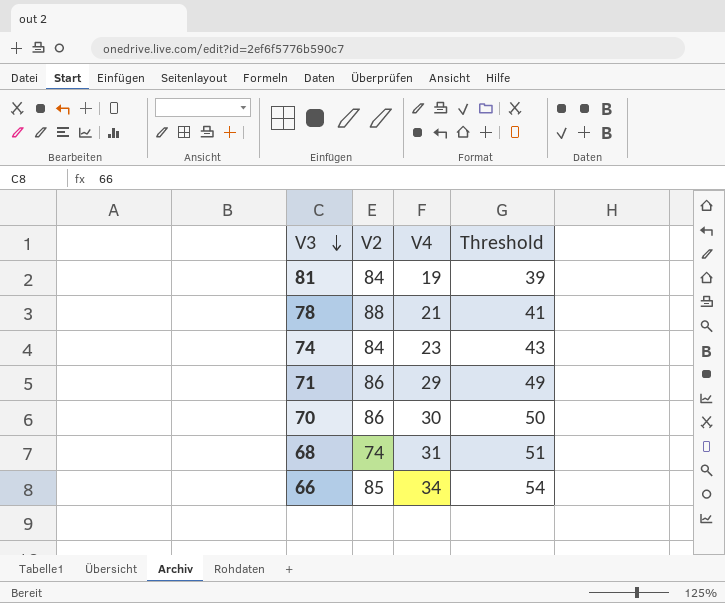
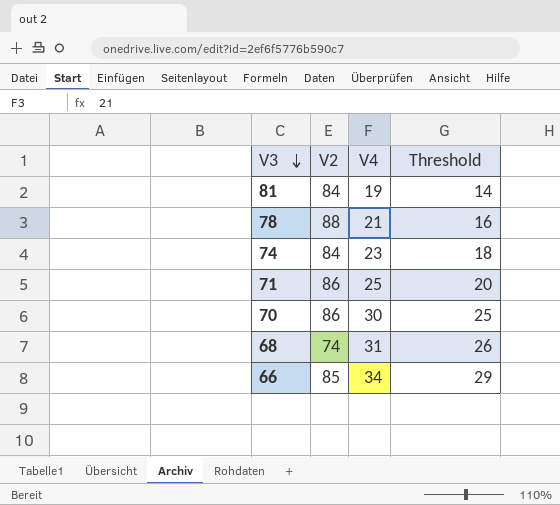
column Threshold | formula: [V4] + 20 -> [V4] - 5
71 | V4: 29 -> 25

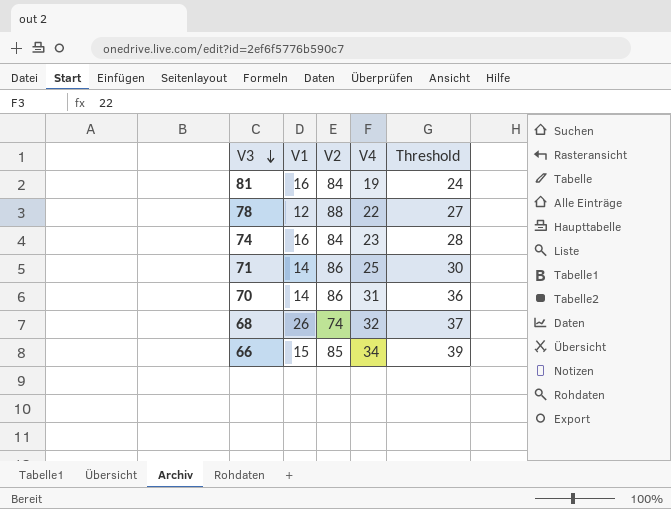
column V1 | position: none -> 2
column Threshold | formula: [V4] - 5 -> [V4] + 5
78 | V4: 21 -> 22
70 | V4: 30 -> 31
68 | V4: 31 -> 32

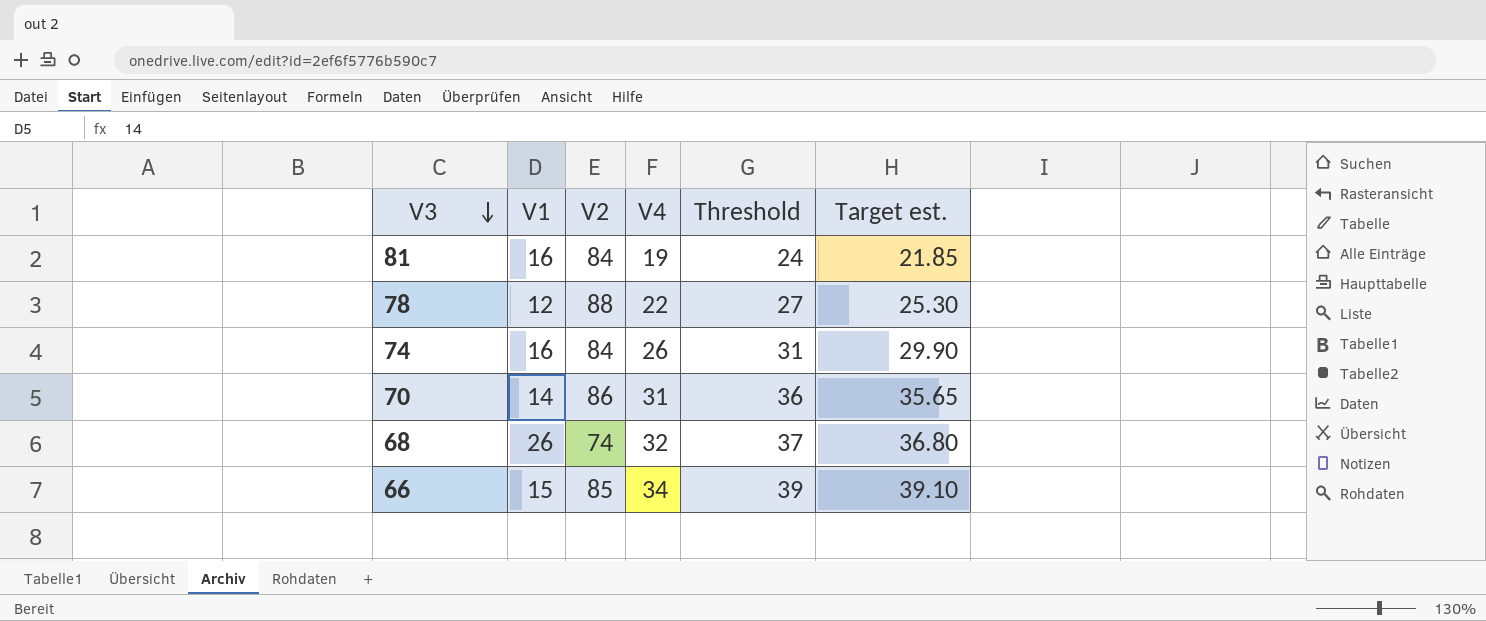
column Target est. | formula: none -> [V4] * 1.15
row 71: 14 | 86 | 25 | 30 -> none
74 | V4: 23 -> 26
74 | Threshold: 28 -> 31

